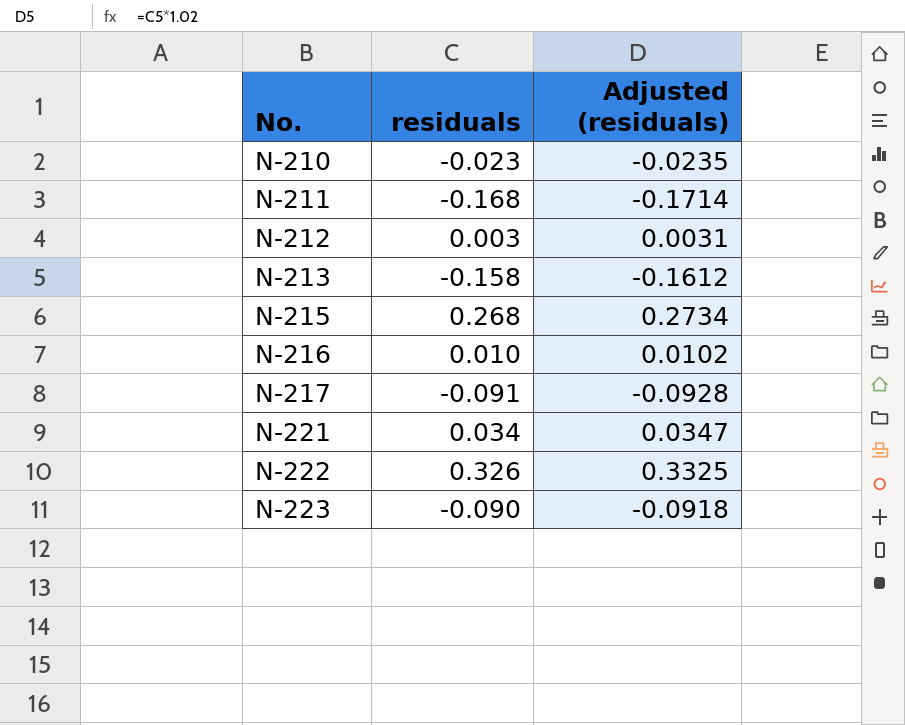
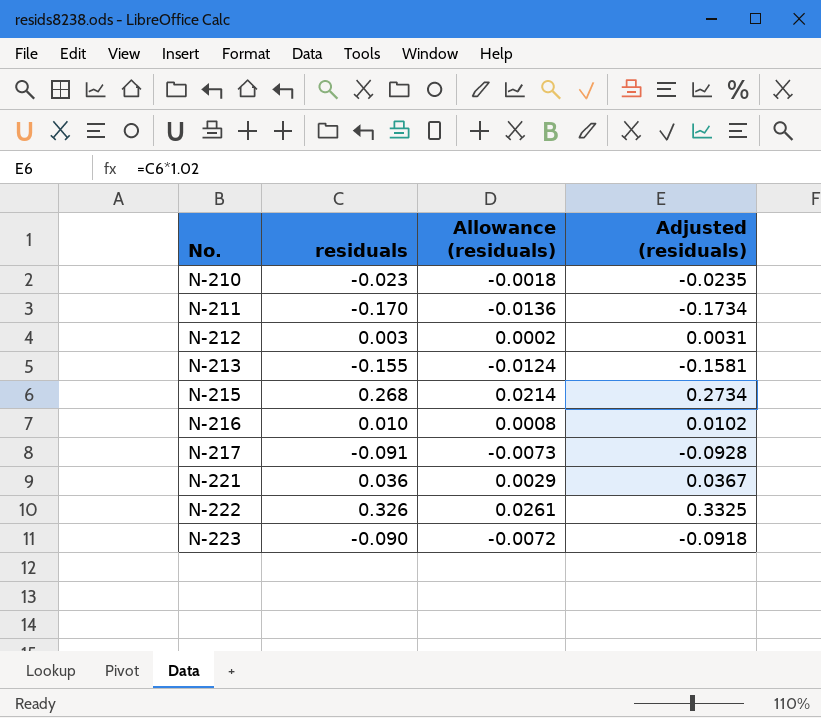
column Allowance (residuals) | formula: none -> [residuals] * 0.08
N-211 | residuals: -0.168 -> -0.170
N-211 | Adjusted (residuals): -0.1714 -> -0.1734
N-213 | residuals: -0.158 -> -0.155
N-213 | Adjusted (residuals): -0.1612 -> -0.1581
N-221 | residuals: 0.034 -> 0.036
N-221 | Adjusted (residuals): 0.0347 -> 0.0367

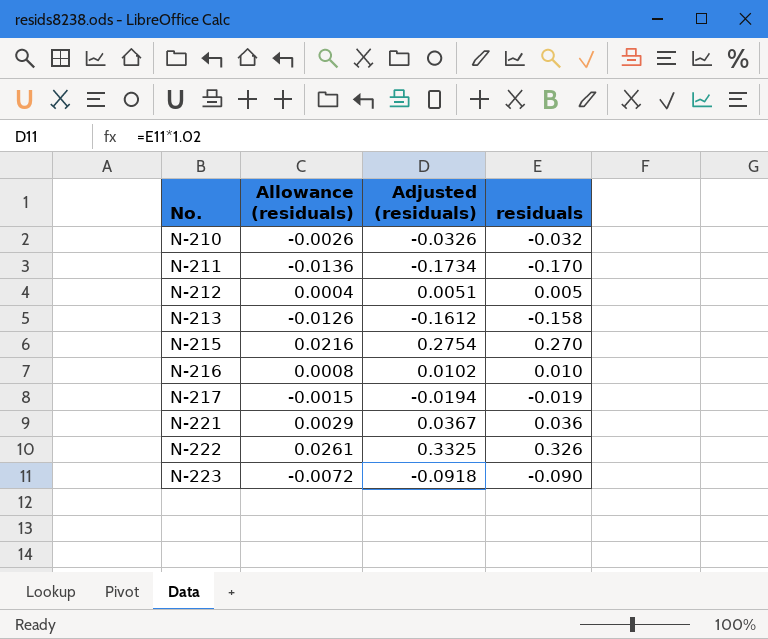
column residuals | position: 2 -> 4
N-210 | Allowance (residuals): -0.0018 -> -0.0026
N-210 | Adjusted (residuals): -0.0235 -> -0.0326
N-210 | residuals: -0.023 -> -0.032
N-212 | Allowance (residuals): 0.0002 -> 0.0004
N-212 | Adjusted (residuals): 0.0031 -> 0.0051
N-212 | residuals: 0.003 -> 0.005
N-213 | Allowance (residuals): -0.0124 -> -0.0126
N-213 | Adjusted (residuals): -0.1581 -> -0.1612
N-213 | residuals: -0.155 -> -0.158
N-215 | Allowance (residuals): 0.0214 -> 0.0216
N-215 | Adjusted (residuals): 0.2734 -> 0.2754
N-215 | residuals: 0.268 -> 0.270
N-217 | Allowance (residuals): -0.0073 -> -0.0015
N-217 | Adjusted (residuals): -0.0928 -> -0.0194
N-217 | residuals: -0.091 -> -0.019

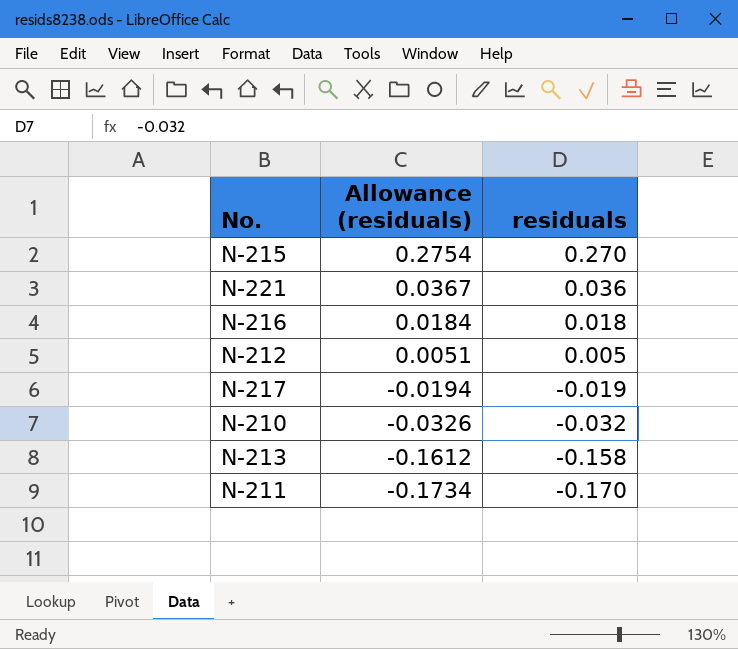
row order: No. ascending -> Allowance (residuals) descending
column Adjusted (residuals) | formula: [residuals] * 1.02 -> none
column Allowance (residuals) | formula: [residuals] * 0.08 -> [residuals] * 1.02
row N-222: 0.0261 | 0.3325 | 0.326 -> none
row N-223: -0.0072 | -0.0918 | -0.090 -> none
N-216 | residuals: 0.010 -> 0.018

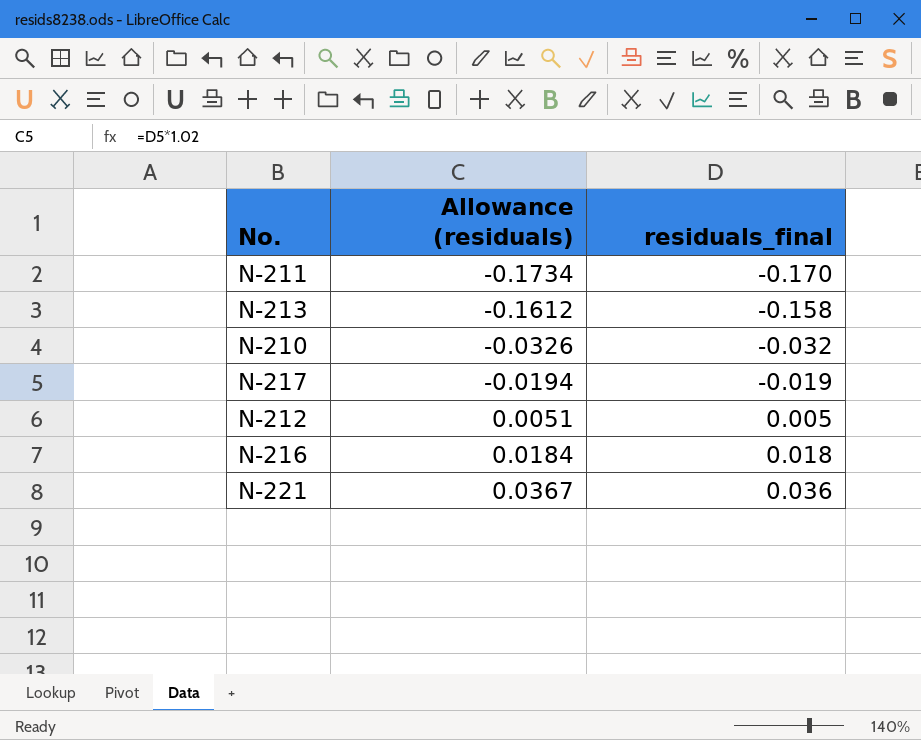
row order: Allowance (residuals) descending -> Allowance (residuals) ascending
column name: residuals -> residuals_final
row N-215: 0.2754 | 0.270 -> none

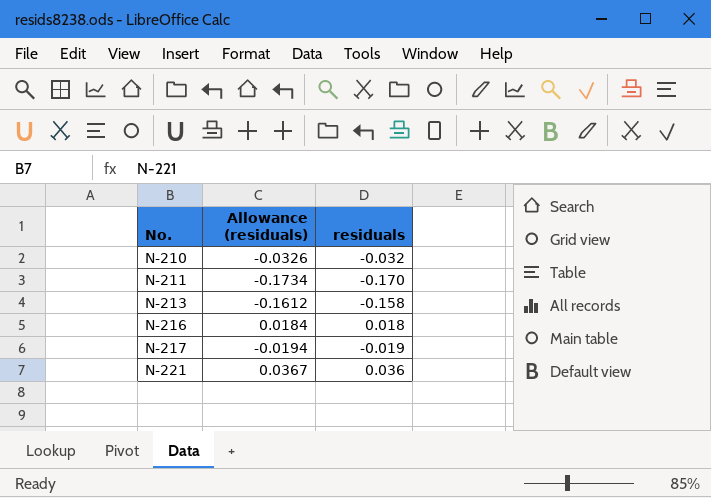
row order: Allowance (residuals) ascending -> No. ascending
column name: residuals_final -> residuals
row N-212: 0.0051 | 0.005 -> none

